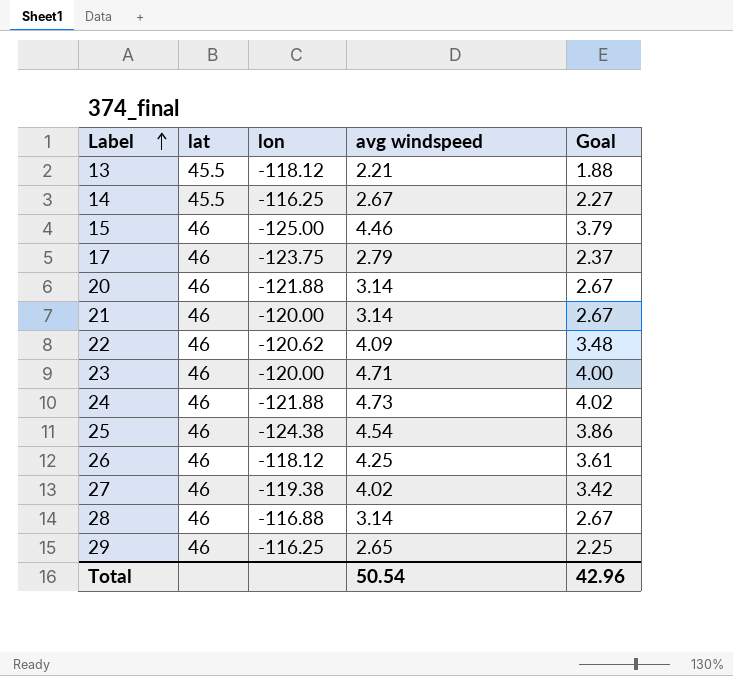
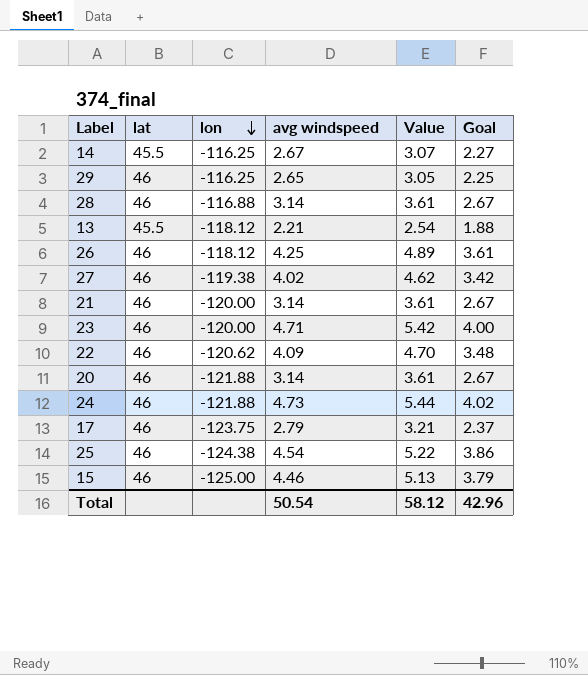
row order: Label ascending -> lon descending
column Value | formula: none -> [avg windspeed] * 1.15

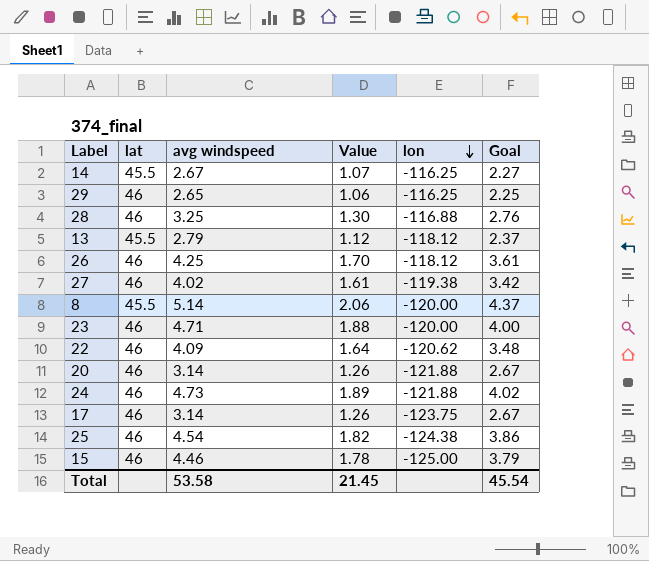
column Value | formula: [avg windspeed] * 1.15 -> [avg windspeed] * 0.4
column lon | position: 3 -> 5
row 21: 46 | -120.00 | 3.14 | 3.61 | 2.67 -> none
28 | avg windspeed: 3.14 -> 3.25
28 | Goal: 2.67 -> 2.76
13 | avg windspeed: 2.21 -> 2.79
13 | Goal: 1.88 -> 2.37
row 8: none -> 45.5 | 5.14 | 2.06 | -120.00 | 4.37
17 | avg windspeed: 2.79 -> 3.14
17 | Goal: 2.37 -> 2.67
Total | avg windspeed: 50.54 -> 53.58
Total | Value: 58.12 -> 21.45
Total | Goal: 42.96 -> 45.54

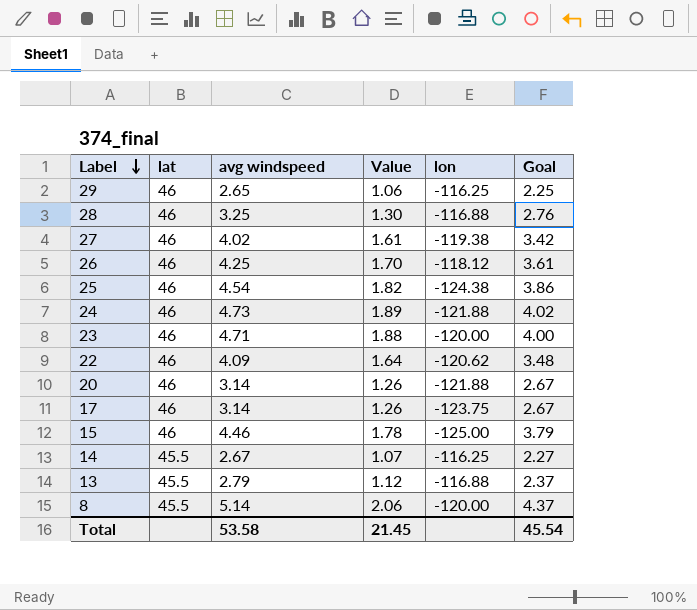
row order: lon descending -> Label descending
13 | lon: -118.12 -> -116.88

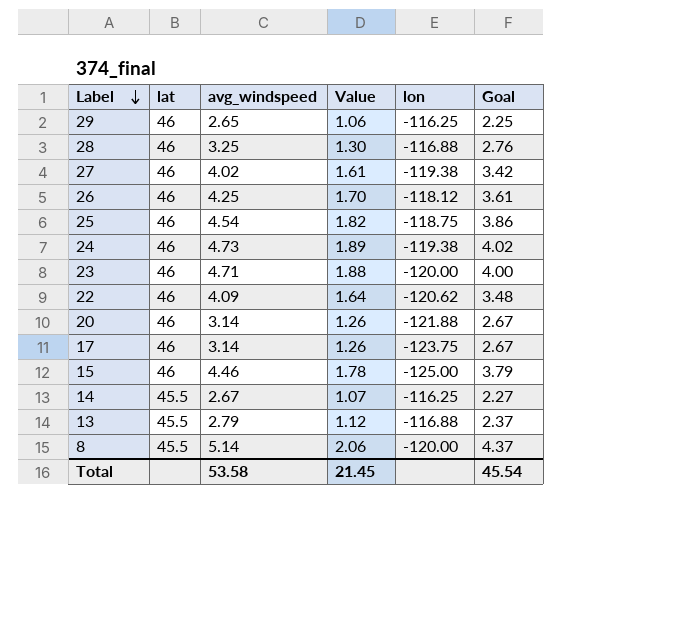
column name: avg windspeed -> avg_windspeed
25 | lon: -124.38 -> -118.75
24 | lon: -121.88 -> -119.38

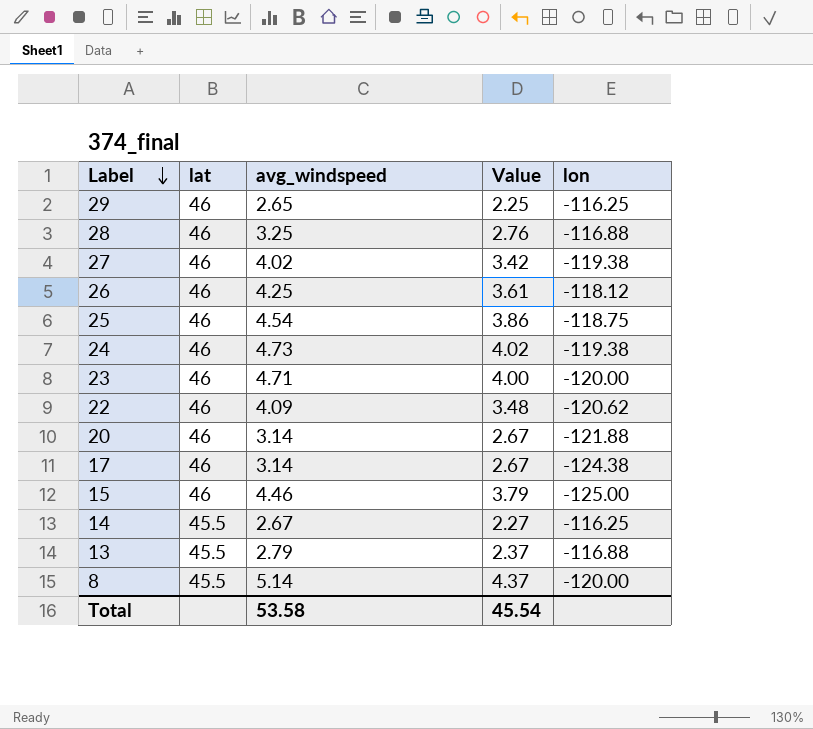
column Goal | formula: [avg_windspeed] * 0.85 -> none
column Value | formula: [avg_windspeed] * 0.4 -> [avg_windspeed] * 0.85
17 | lon: -123.75 -> -124.38
Total | Value: 21.45 -> 45.54

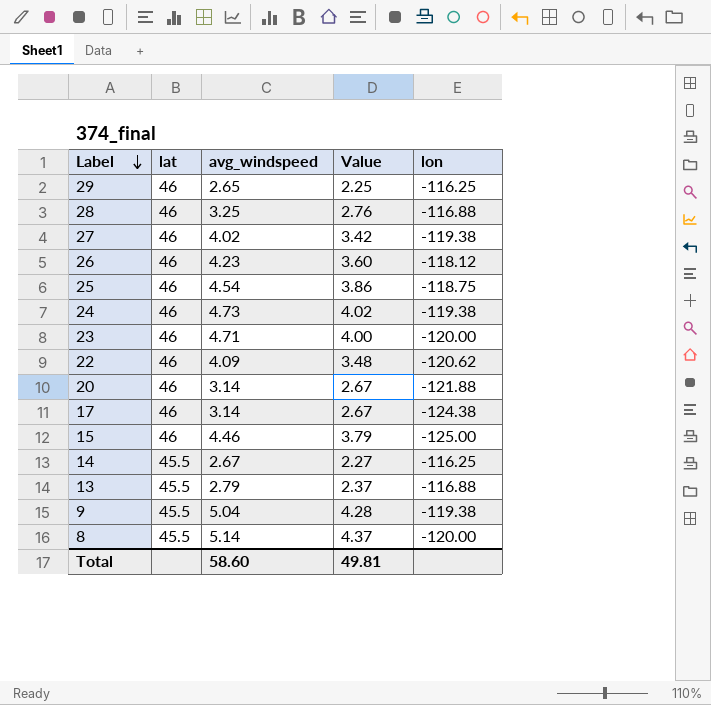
26 | avg_windspeed: 4.25 -> 4.23
26 | Value: 3.61 -> 3.60
row 9: none -> 45.5 | 5.04 | 4.28 | -119.38
Total | avg_windspeed: 53.58 -> 58.60
Total | Value: 45.54 -> 49.81

